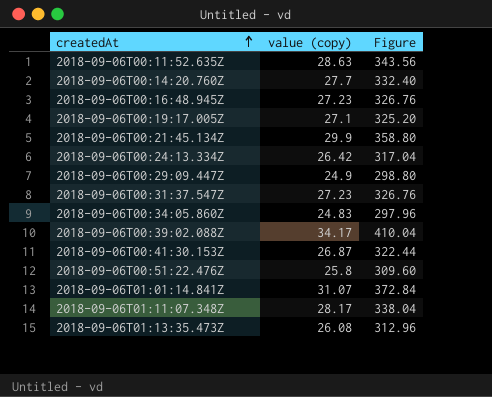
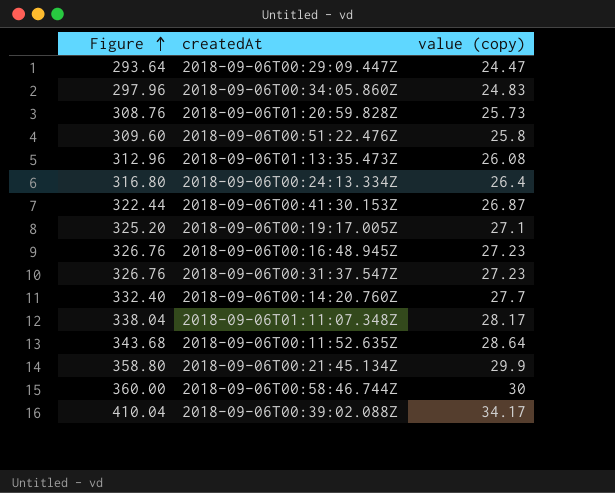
row order: createdAt ascending -> Figure ascending
column Figure | position: 3 -> 1
row 2018-09-06T01:01:14.841Z: 31.07 | 372.84 -> none
2018-09-06T00:29:09.447Z | Figure: 298.80 -> 293.64
2018-09-06T00:29:09.447Z | value (copy): 24.9 -> 24.47
row 2018-09-06T01:20:59.828Z: none -> 308.76 | 25.73
2018-09-06T00:24:13.334Z | Figure: 317.04 -> 316.80
2018-09-06T00:24:13.334Z | value (copy): 26.42 -> 26.4
2018-09-06T00:11:52.635Z | Figure: 343.56 -> 343.68
2018-09-06T00:11:52.635Z | value (copy): 28.63 -> 28.64
row 2018-09-06T00:58:46.744Z: none -> 360.00 | 30

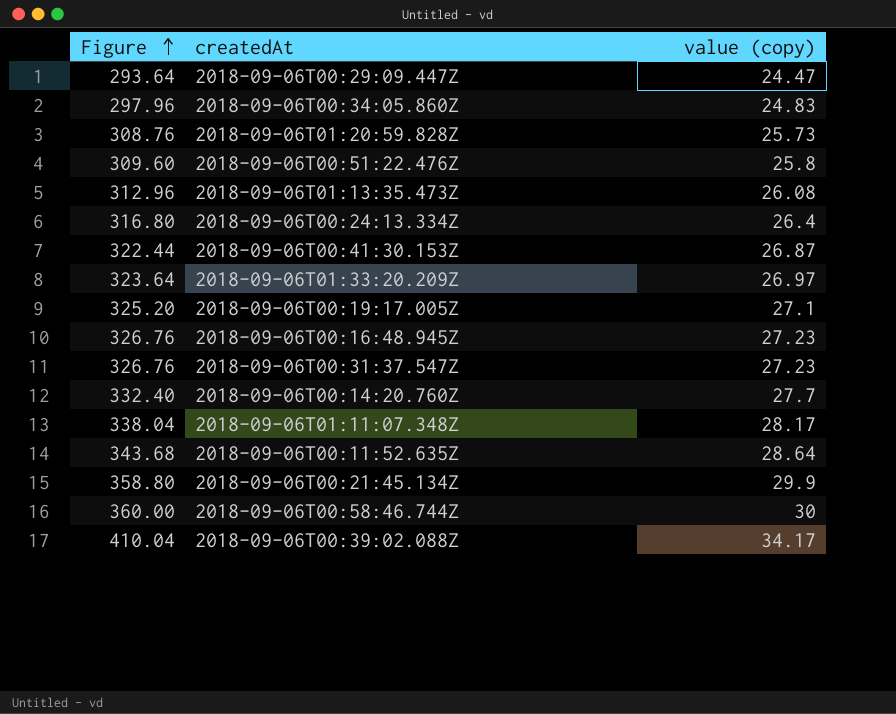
row 2018-09-06T01:33:20.209Z: none -> 323.64 | 26.97

